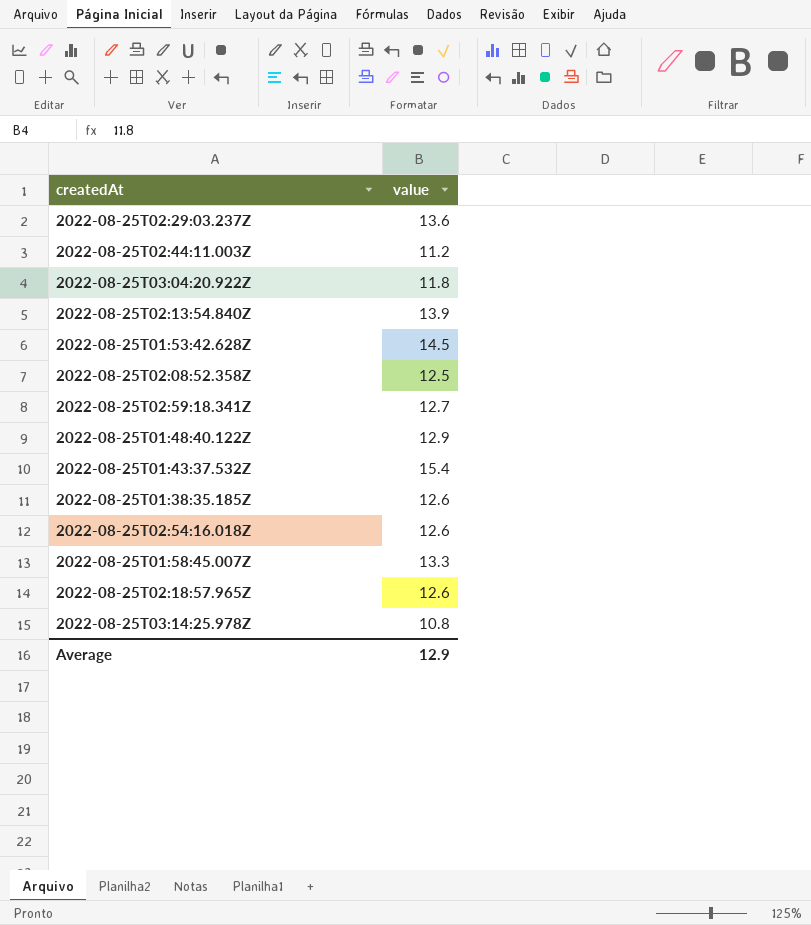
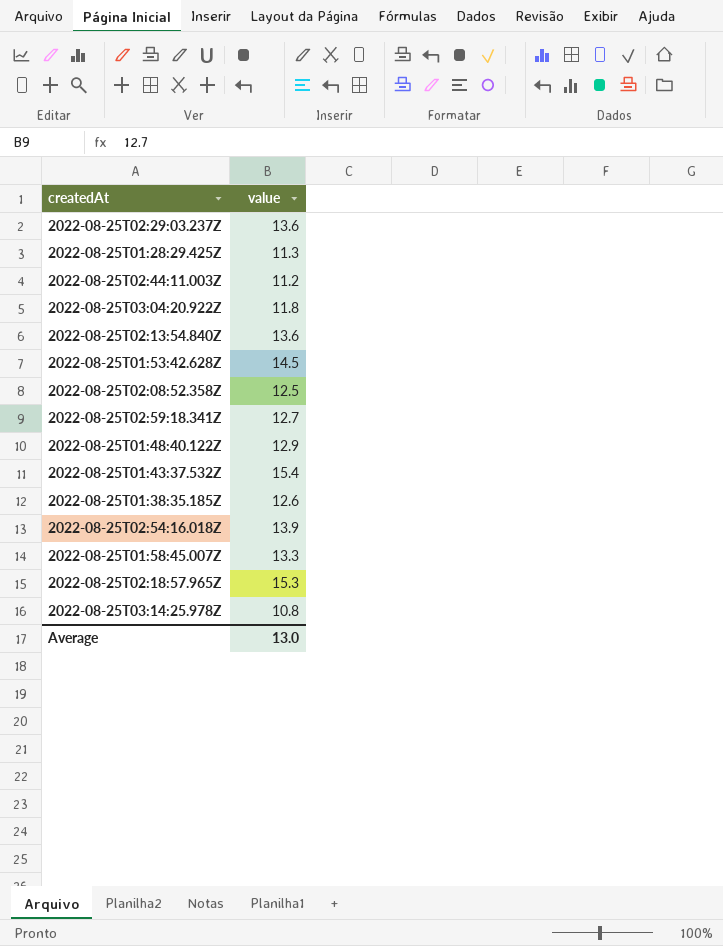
row 2022-08-25T01:28:29.425Z: none -> 11.3
2022-08-25T02:13:54.840Z | value: 13.9 -> 13.6
2022-08-25T02:54:16.018Z | value: 12.6 -> 13.9
2022-08-25T02:18:57.965Z | value: 12.6 -> 15.3
Average | value: 12.9 -> 13.0

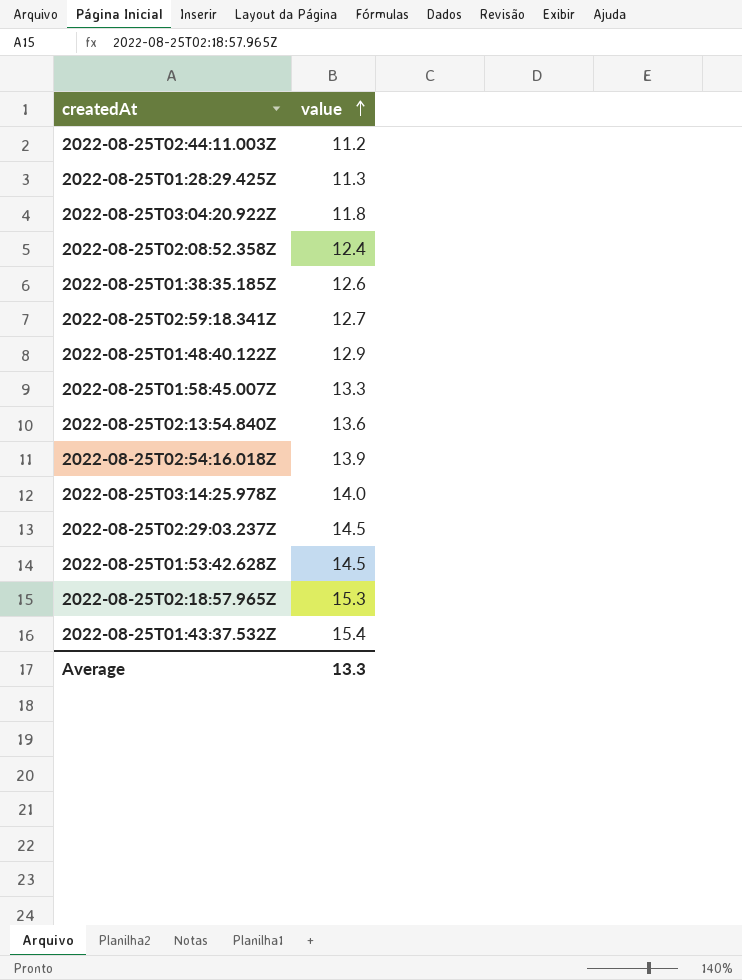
row order: none -> value ascending
2022-08-25T02:08:52.358Z | value: 12.5 -> 12.4
2022-08-25T03:14:25.978Z | value: 10.8 -> 14.0
2022-08-25T02:29:03.237Z | value: 13.6 -> 14.5
Average | value: 13.0 -> 13.3

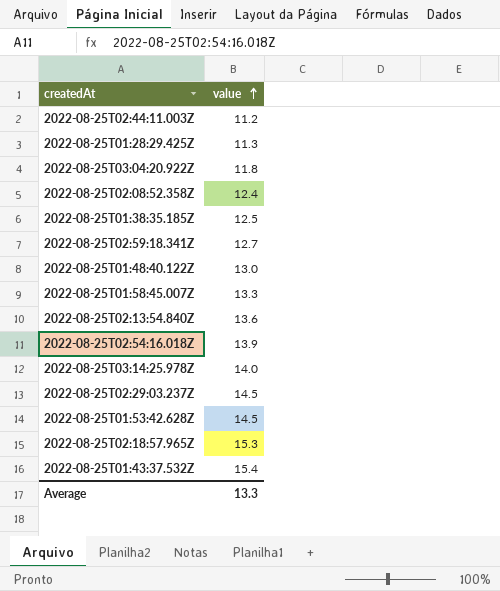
2022-08-25T01:38:35.185Z | value: 12.6 -> 12.5
2022-08-25T01:48:40.122Z | value: 12.9 -> 13.0

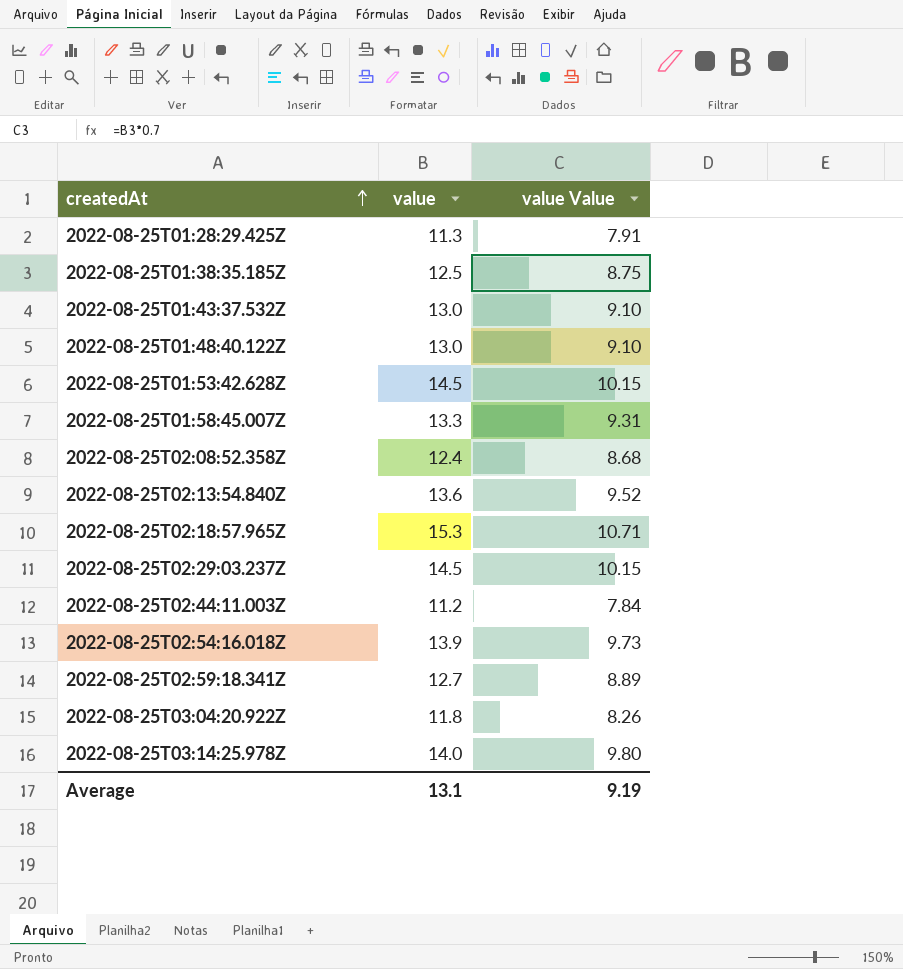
row order: value ascending -> createdAt ascending
column value Value | formula: none -> [value] * 0.7
2022-08-25T01:43:37.532Z | value: 15.4 -> 13.0
Average | value: 13.3 -> 13.1

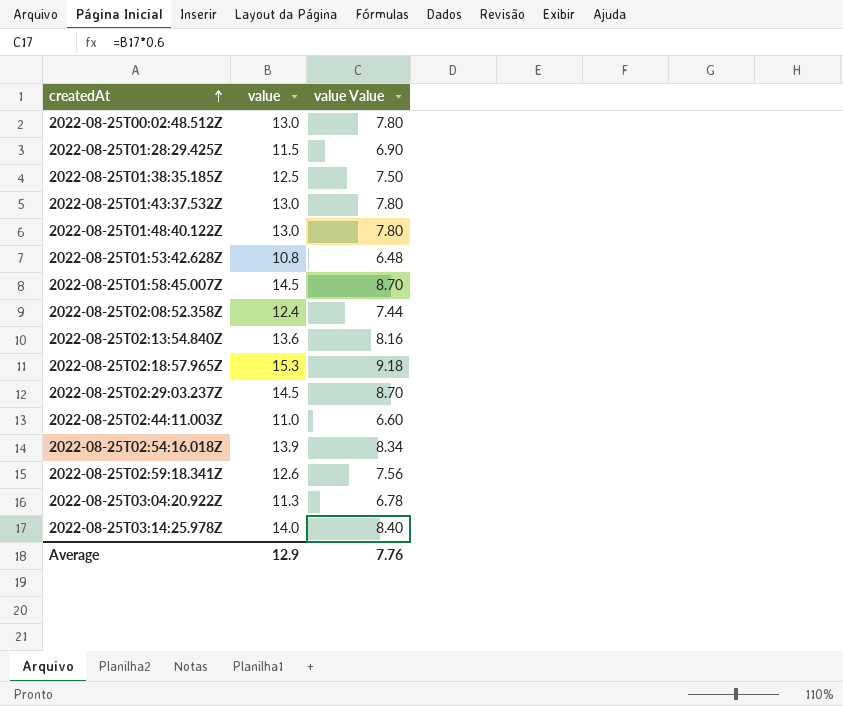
column value Value | formula: [value] * 0.7 -> [value] * 0.6
row 2022-08-25T00:02:48.512Z: none -> 13.0 | 7.80
2022-08-25T01:28:29.425Z | value: 11.3 -> 11.5
2022-08-25T01:53:42.628Z | value: 14.5 -> 10.8
2022-08-25T01:58:45.007Z | value: 13.3 -> 14.5
2022-08-25T02:44:11.003Z | value: 11.2 -> 11.0
2022-08-25T02:59:18.341Z | value: 12.7 -> 12.6
2022-08-25T03:04:20.922Z | value: 11.8 -> 11.3
Average | value: 13.1 -> 12.9
Average | value Value: 9.19 -> 7.76

